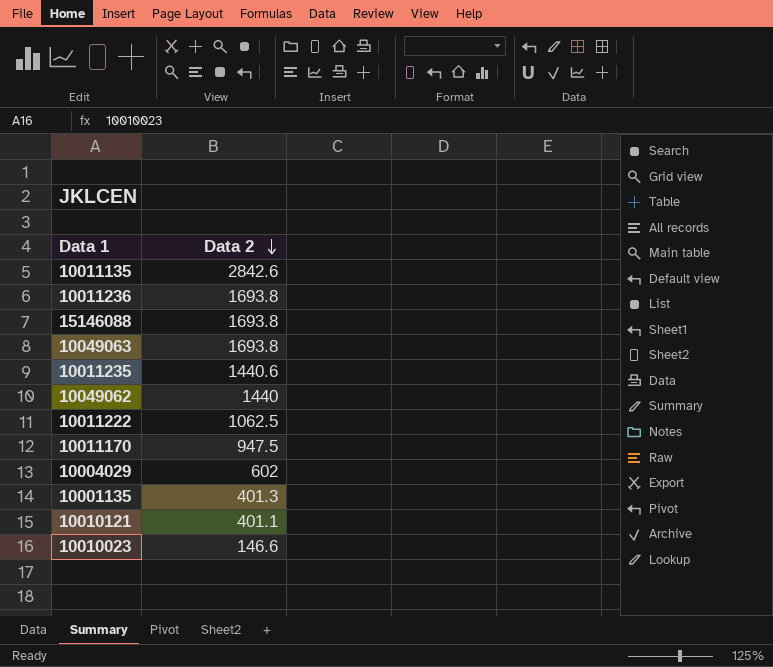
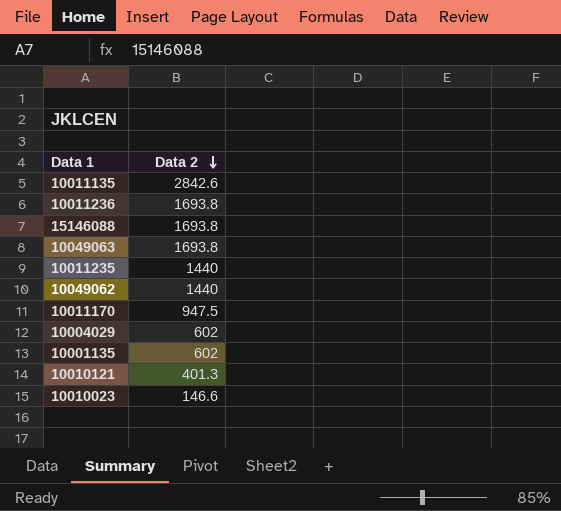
row 10011222: 1062.5 -> none
10011235 | Data 2: 1440.6 -> 1440
10001135 | Data 2: 401.3 -> 602
10010121 | Data 2: 401.1 -> 401.3

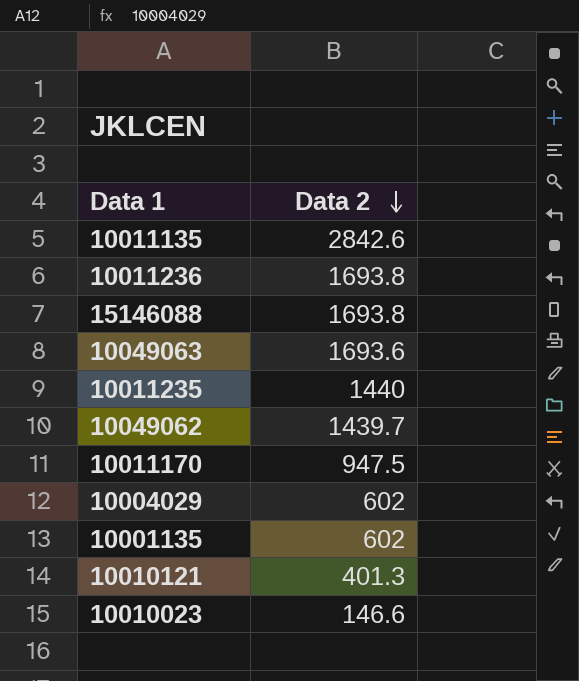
10049063 | Data 2: 1693.8 -> 1693.6
10049062 | Data 2: 1440 -> 1439.7

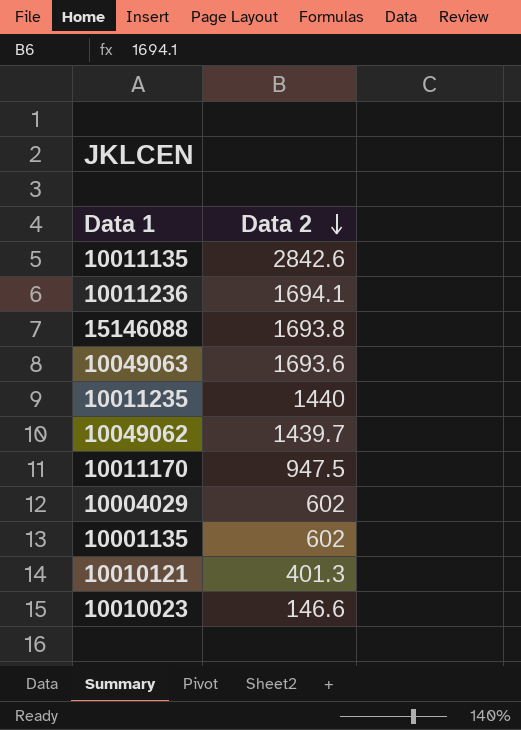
10011236 | Data 2: 1693.8 -> 1694.1

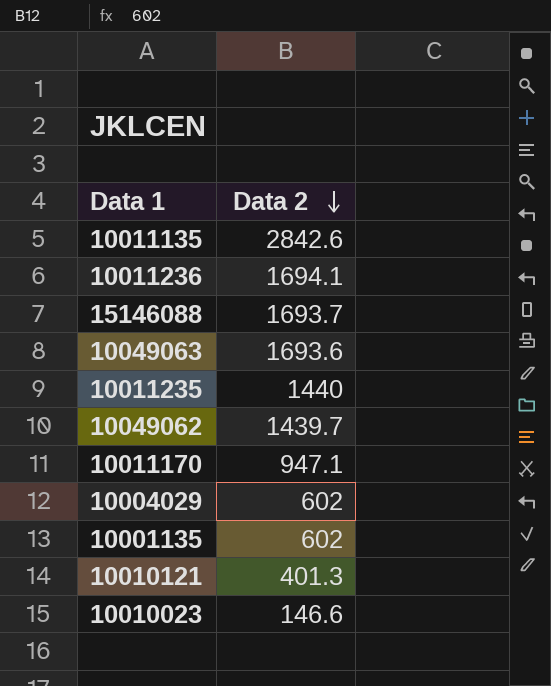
15146088 | Data 2: 1693.8 -> 1693.7
10011170 | Data 2: 947.5 -> 947.1

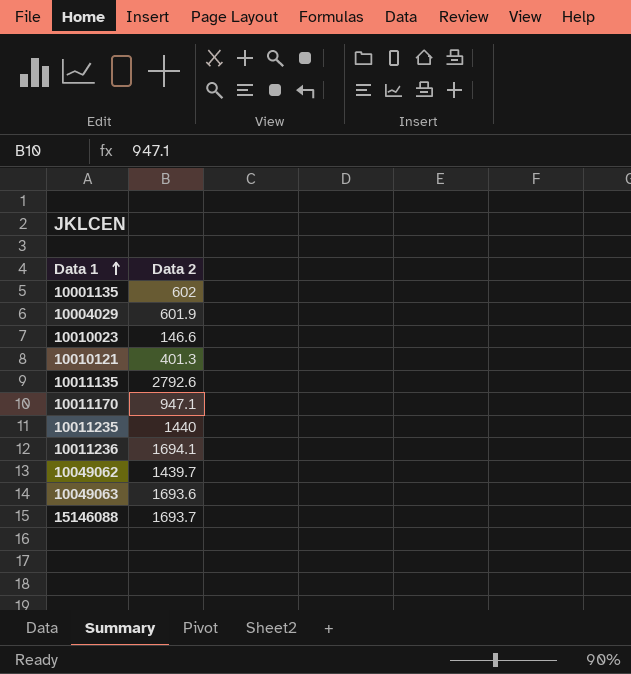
row order: Data 2 descending -> Data 1 ascending
10004029 | Data 2: 602 -> 601.9
10011135 | Data 2: 2842.6 -> 2792.6

